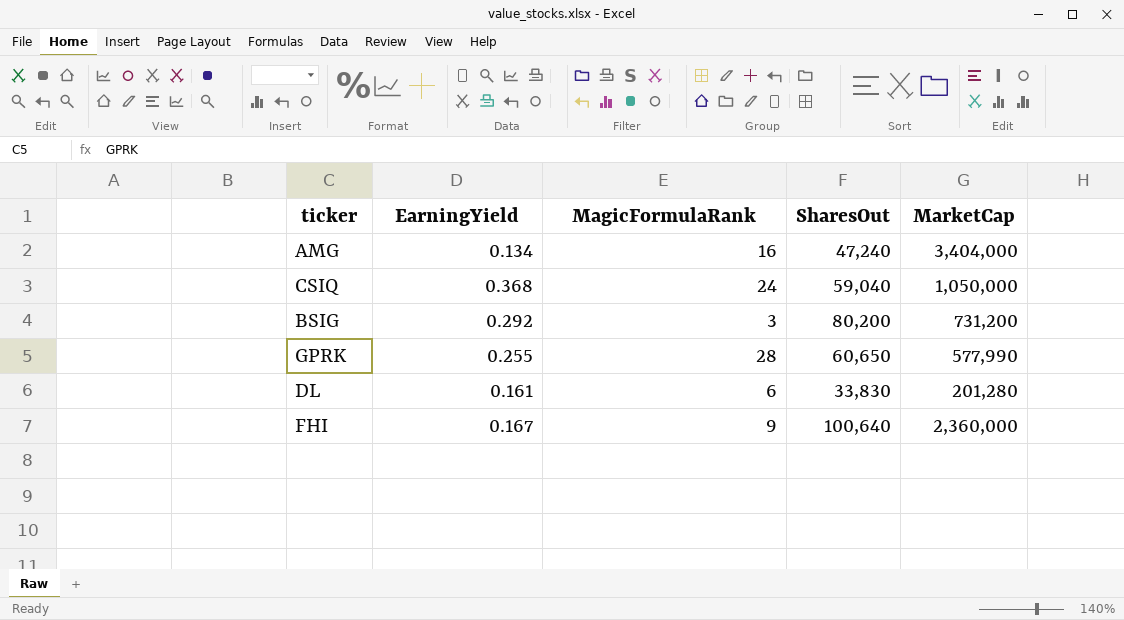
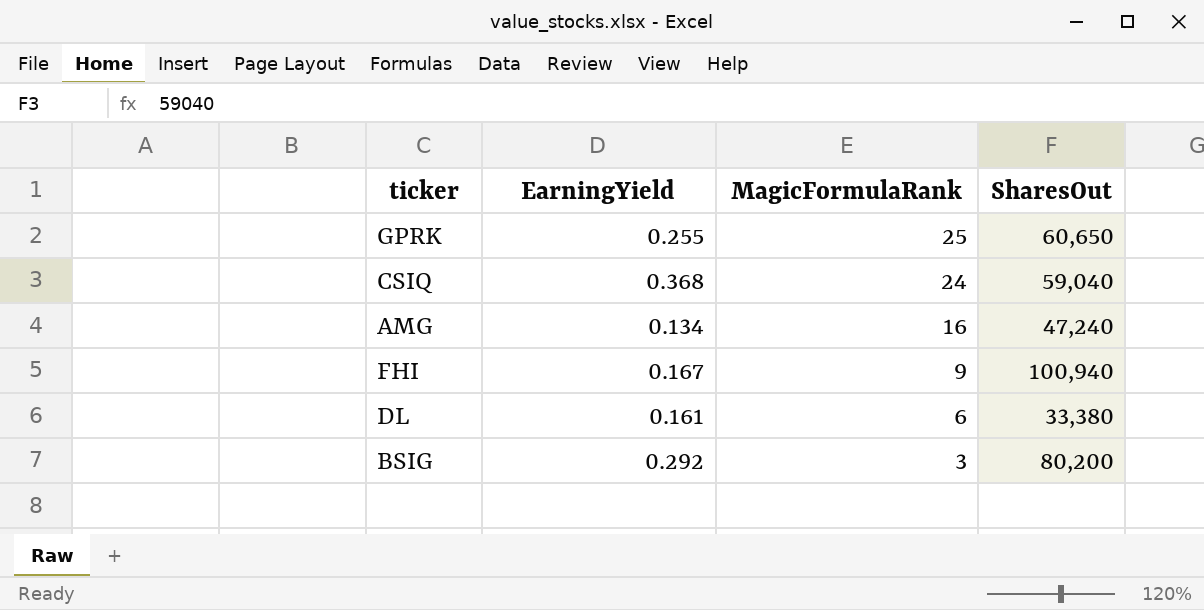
row order: none -> MagicFormulaRank descending
column MarketCap | position: 5 -> none
GPRK | MagicFormulaRank: 28 -> 25
FHI | SharesOut: 100,640 -> 100,940
DL | SharesOut: 33,830 -> 33,380

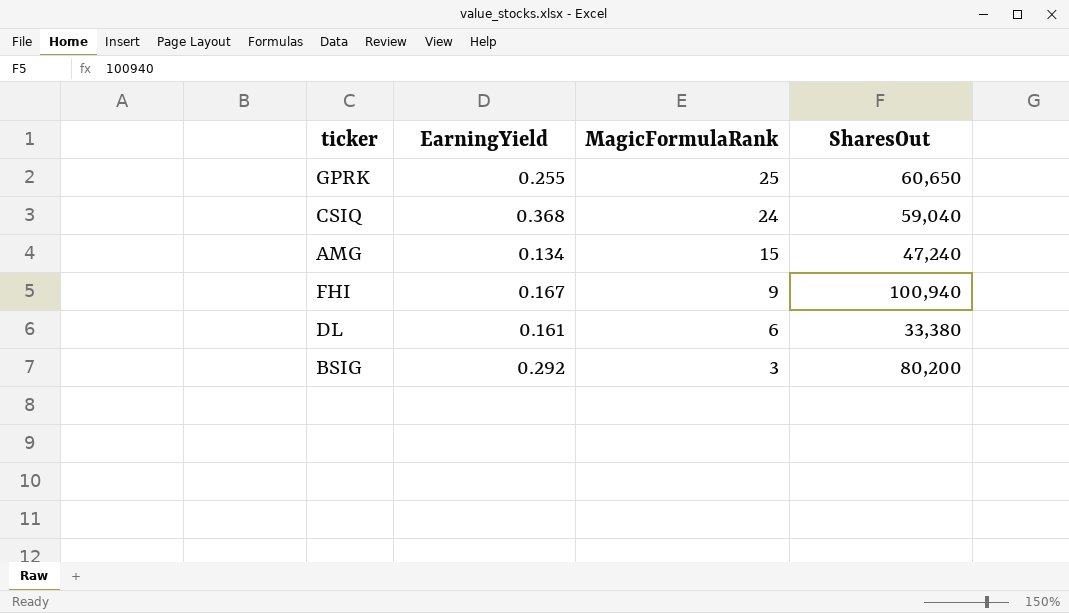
AMG | MagicFormulaRank: 16 -> 15

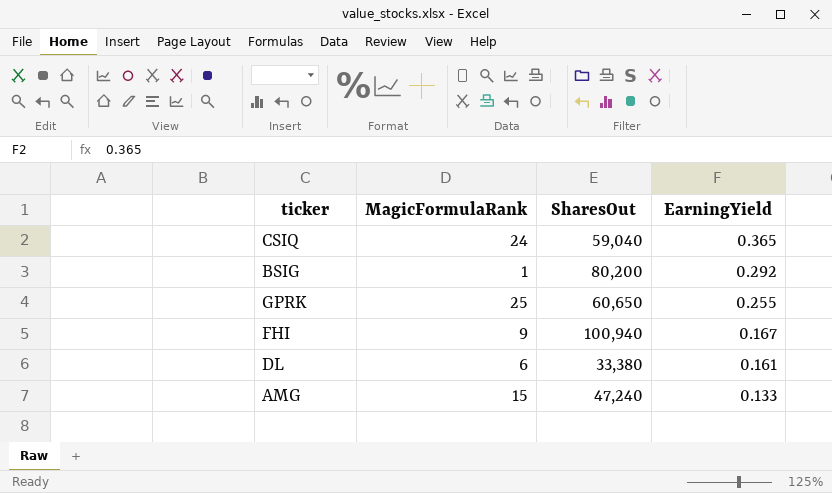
row order: MagicFormulaRank descending -> EarningYield descending
column EarningYield | position: 2 -> 4
CSIQ | EarningYield: 0.368 -> 0.365
BSIG | MagicFormulaRank: 3 -> 1
AMG | EarningYield: 0.134 -> 0.133

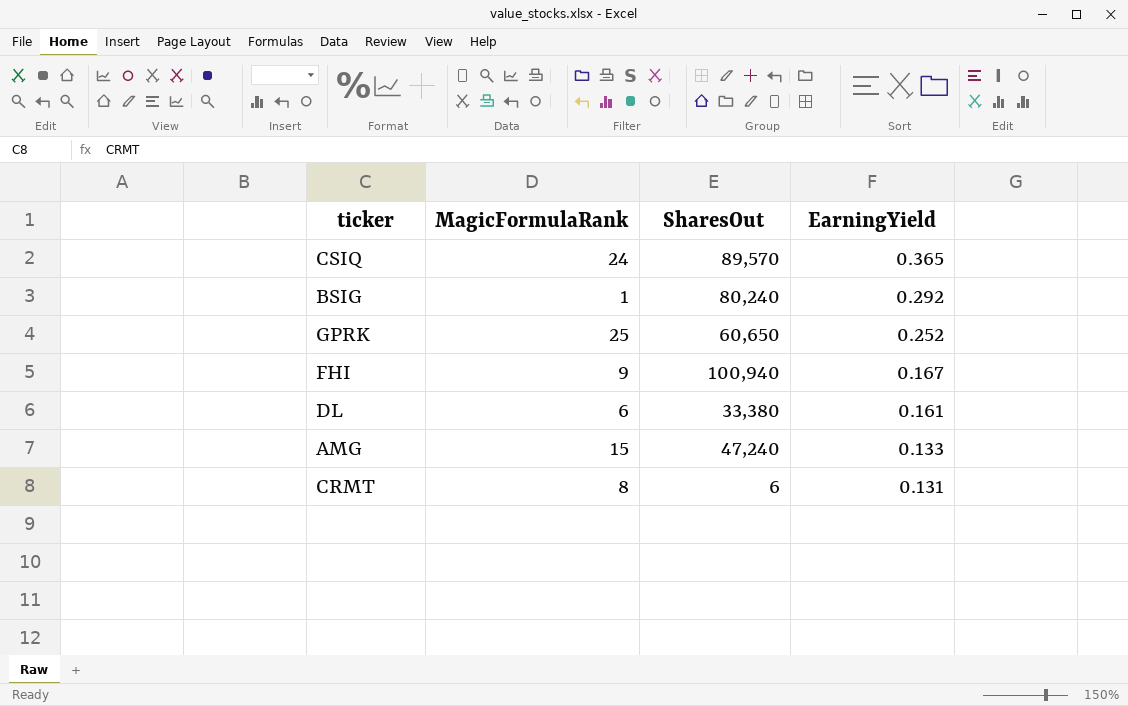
CSIQ | SharesOut: 59,040 -> 89,570
BSIG | SharesOut: 80,200 -> 80,240
GPRK | EarningYield: 0.255 -> 0.252
row CRMT: none -> 8 | 6 | 0.131

